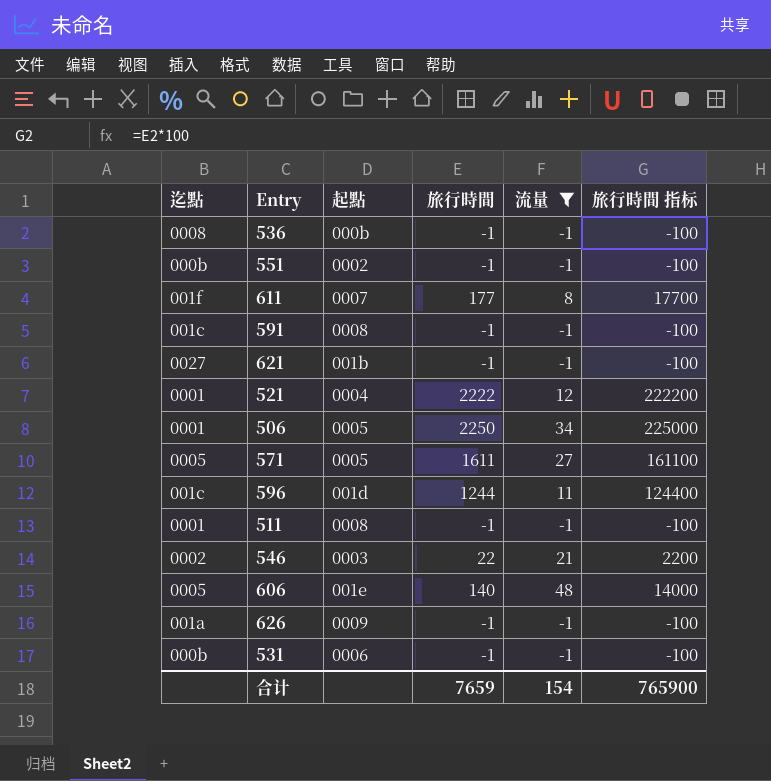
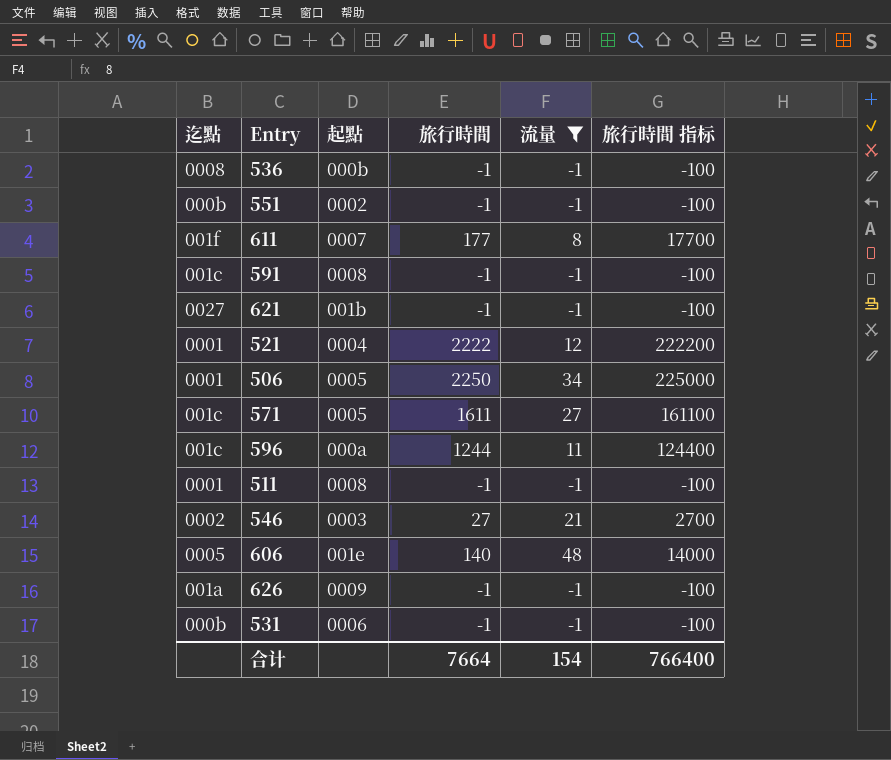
571 | 迄點: 0005 -> 001c
596 | 起點: 001d -> 000a
546 | 旅行時間: 22 -> 27
546 | 旅行時間 指标: 2200 -> 2700
合计 | 旅行時間: 7659 -> 7664
合计 | 旅行時間 指标: 765900 -> 766400

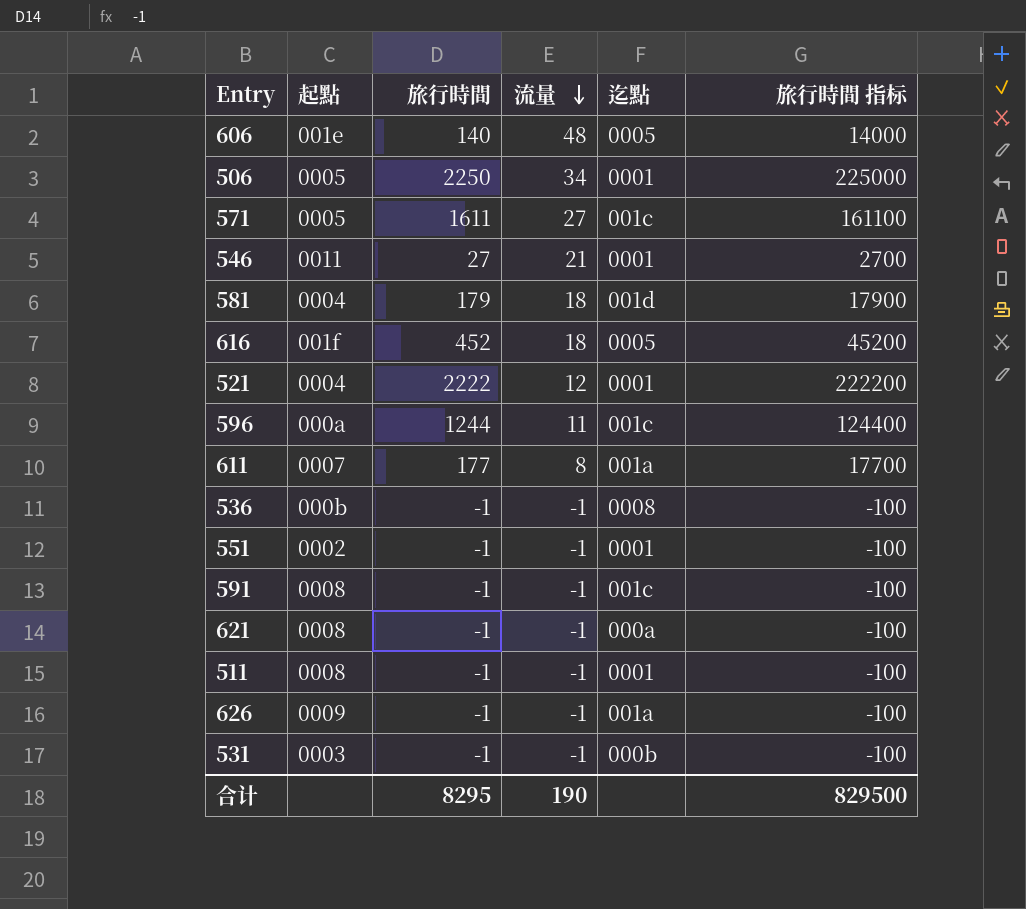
filter: 流量 != 18 -> none
row order: none -> 流量 descending
column 迄點 | position: 1 -> 5
546 | 起點: 0003 -> 0011
546 | 迄點: 0002 -> 0001
611 | 迄點: 001f -> 001a
551 | 迄點: 000b -> 0001
621 | 起點: 001b -> 0008
621 | 迄點: 0027 -> 000a
531 | 起點: 0006 -> 0003
合计 | 旅行時間: 7664 -> 8295
合计 | 流量: 154 -> 190
合计 | 旅行時間 指标: 766400 -> 829500

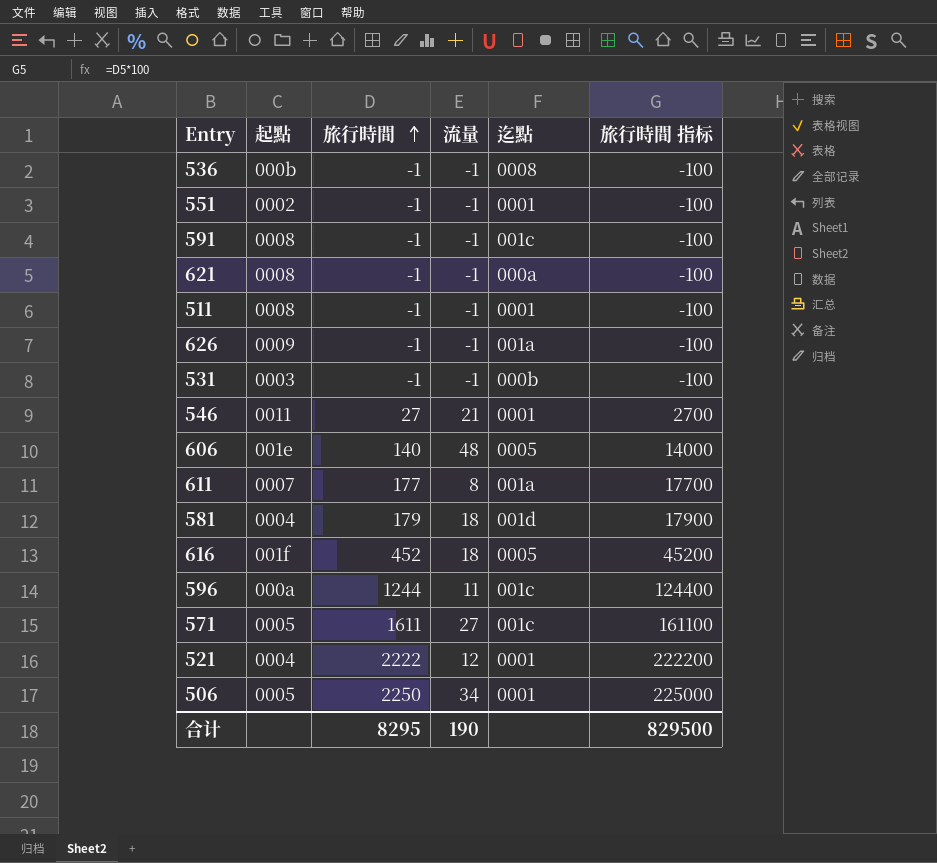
row order: 流量 descending -> 旅行時間 ascending

